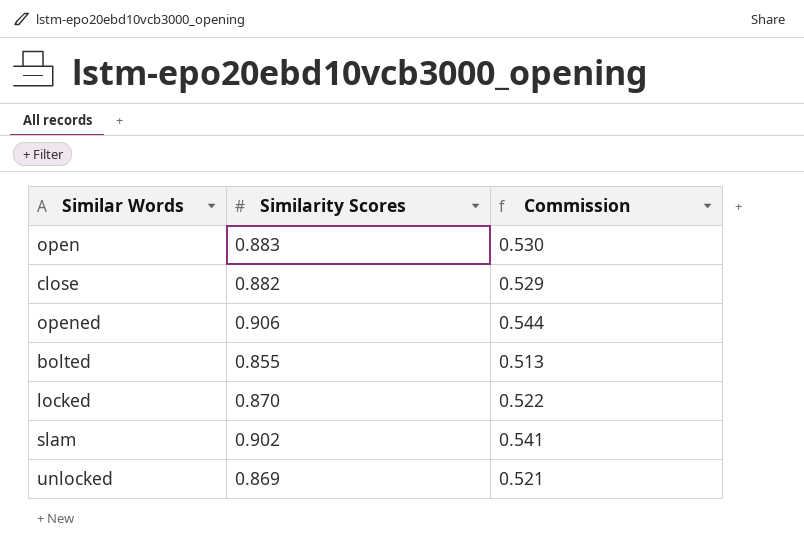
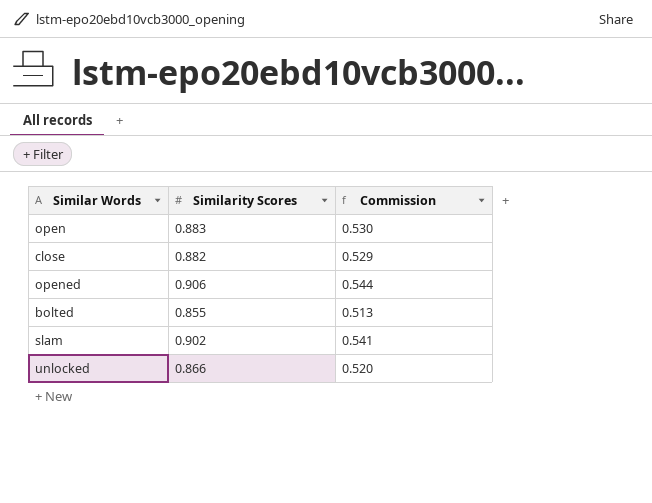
row locked: 0.870 | 0.522 -> none
unlocked | Similarity Scores: 0.869 -> 0.866
unlocked | Commission: 0.521 -> 0.520

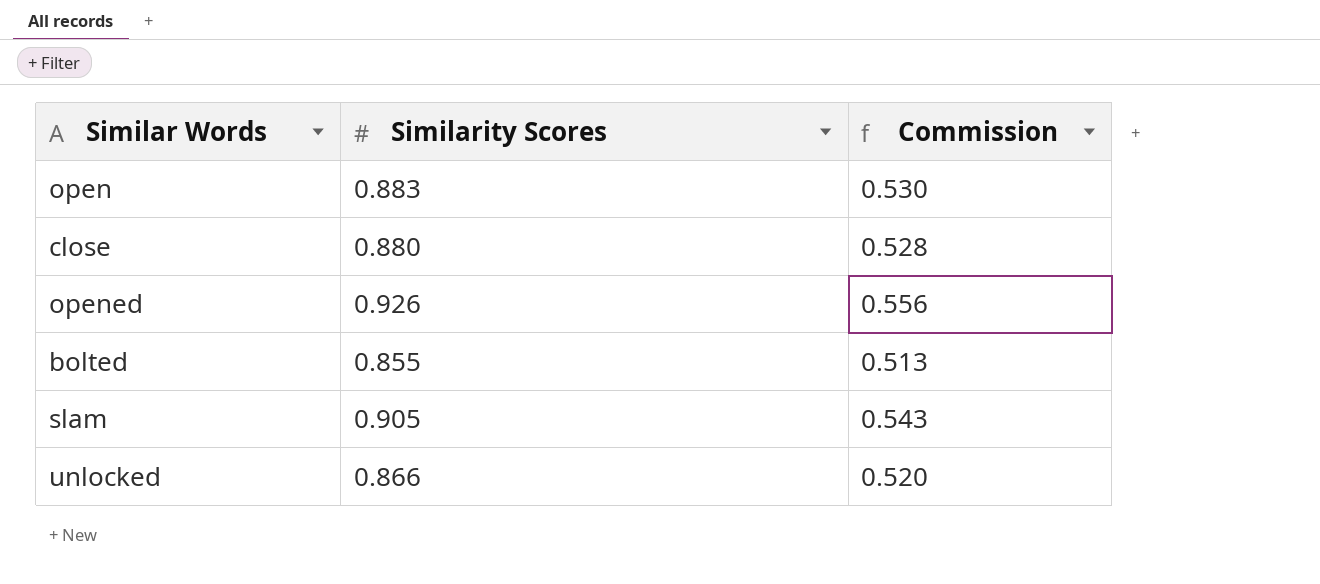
close | Similarity Scores: 0.882 -> 0.880
close | Commission: 0.529 -> 0.528
opened | Similarity Scores: 0.906 -> 0.926
opened | Commission: 0.544 -> 0.556
slam | Similarity Scores: 0.902 -> 0.905
slam | Commission: 0.541 -> 0.543

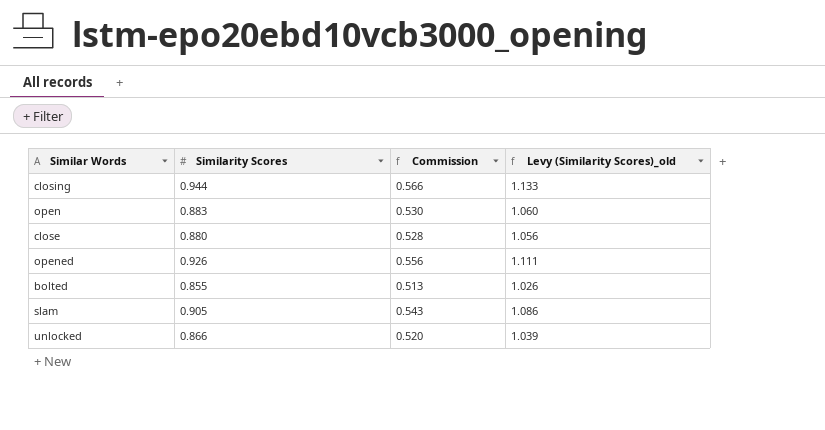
column Levy (Similarity Scores)_old | formula: none -> [Similarity Scores] * 1.2
row closing: none -> 0.944 | 0.566 | 1.133

